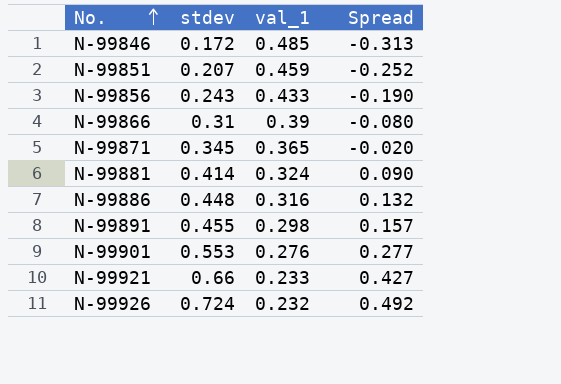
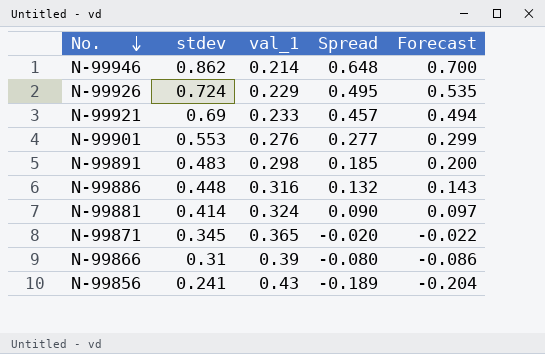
row order: No. ascending -> No. descending
column Forecast | formula: none -> [Spread] * 1.08
row N-99846: 0.172 | 0.485 | -0.313 -> none
row N-99851: 0.207 | 0.459 | -0.252 -> none
row N-99946: none -> 0.862 | 0.214 | 0.648 | 0.700
N-99926 | val_1: 0.232 -> 0.229
N-99926 | Spread: 0.492 -> 0.495
N-99921 | stdev: 0.66 -> 0.69
N-99921 | Spread: 0.427 -> 0.457
N-99891 | stdev: 0.455 -> 0.483
N-99891 | Spread: 0.157 -> 0.185
N-99856 | stdev: 0.243 -> 0.241
N-99856 | val_1: 0.433 -> 0.43
N-99856 | Spread: -0.190 -> -0.189

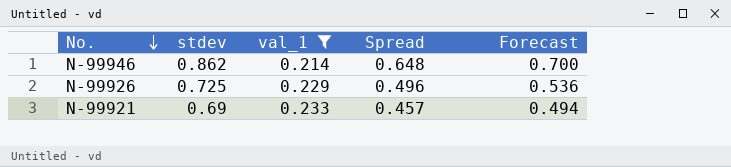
filter: none -> val_1 <= 0.233
N-99926 | stdev: 0.724 -> 0.725
N-99926 | Spread: 0.495 -> 0.496
N-99926 | Forecast: 0.535 -> 0.536

